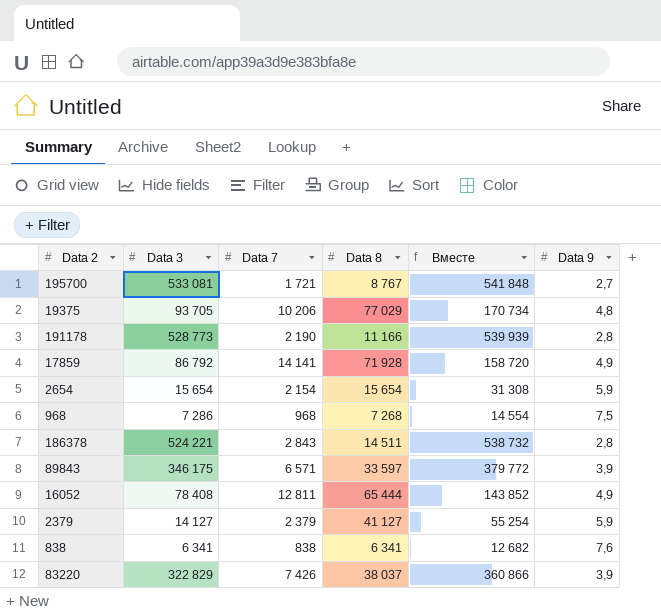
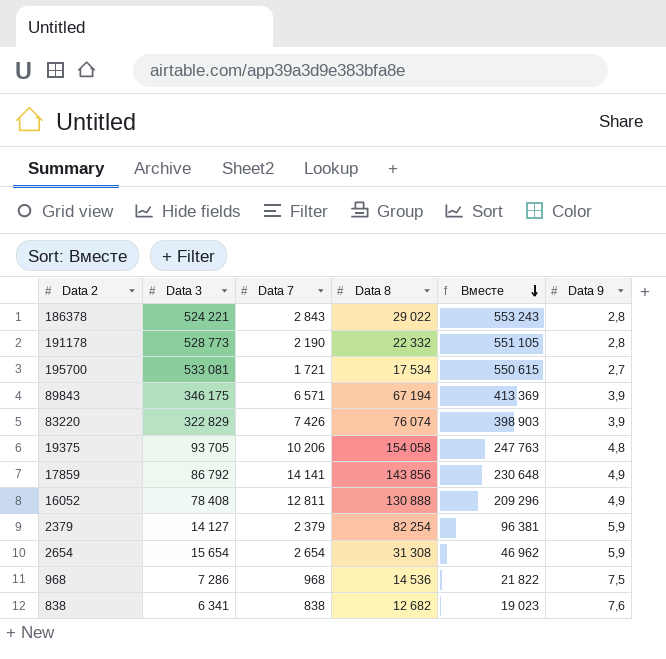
row order: none -> Вместе descending
186378 | Data 8: 14 511 -> 29 022
186378 | Вместе: 538 732 -> 553 243
191178 | Data 8: 11 166 -> 22 332
191178 | Вместе: 539 939 -> 551 105
195700 | Data 8: 8 767 -> 17 534
195700 | Вместе: 541 848 -> 550 615
89843 | Data 8: 33 597 -> 67 194
89843 | Вместе: 379 772 -> 413 369
83220 | Data 8: 38 037 -> 76 074
83220 | Вместе: 360 866 -> 398 903
19375 | Data 8: 77 029 -> 154 058
19375 | Вместе: 170 734 -> 247 763
17859 | Data 8: 71 928 -> 143 856
17859 | Вместе: 158 720 -> 230 648
16052 | Data 8: 65 444 -> 130 888
16052 | Вместе: 143 852 -> 209 296
2379 | Data 8: 41 127 -> 82 254
2379 | Вместе: 55 254 -> 96 381
2654 | Data 7: 2 154 -> 2 654
2654 | Data 8: 15 654 -> 31 308
2654 | Вместе: 31 308 -> 46 962
968 | Data 8: 7 268 -> 14 536
968 | Вместе: 14 554 -> 21 822
838 | Data 8: 6 341 -> 12 682
838 | Вместе: 12 682 -> 19 023

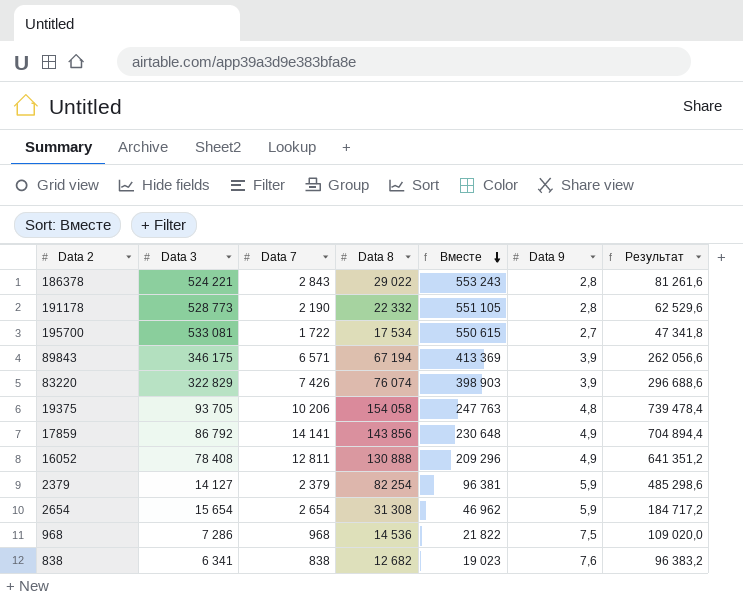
column Результат | formula: none -> [Data 8] * [Data 9]
195700 | Data 7: 1 721 -> 1 722

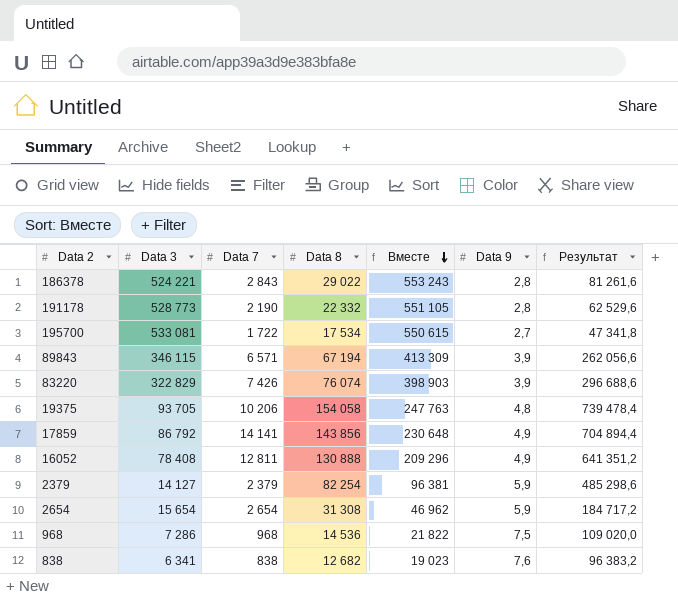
89843 | Data 3: 346 175 -> 346 115
89843 | Вместе: 413 369 -> 413 309

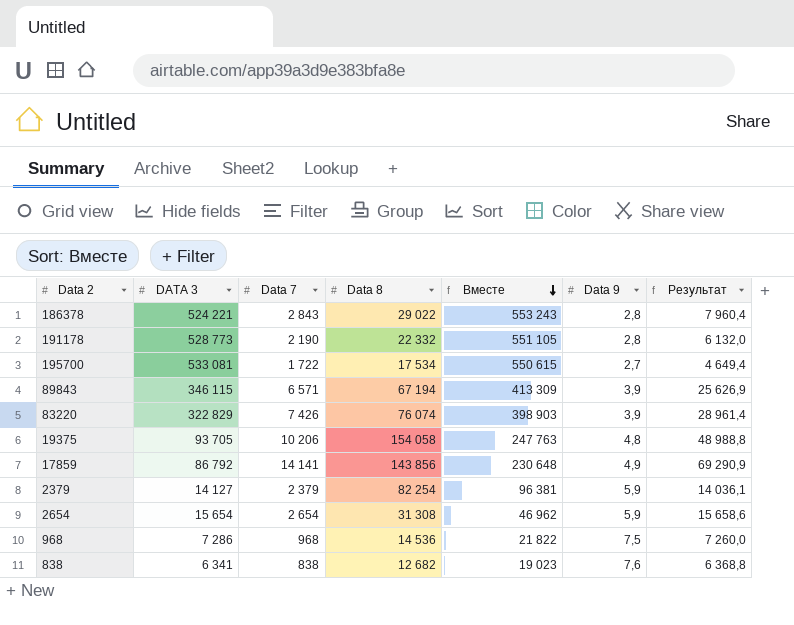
column name: Data 3 -> DATA 3
column Результат | formula: [Data 8] * [Data 9] -> [Data 7] * [Data 9]
row 16052: 78 408 | 12 811 | 130 888 | 209 296 | 4,9 | 641 351,2 -> none

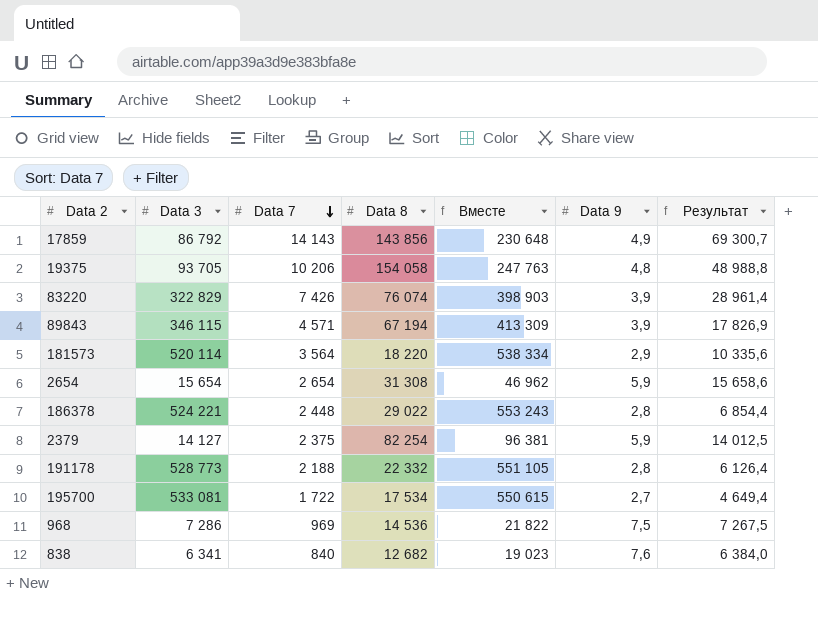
row order: Вместе descending -> Data 7 descending
column name: DATA 3 -> Data 3
17859 | Data 7: 14 141 -> 14 143
17859 | Результат: 69 290,9 -> 69 300,7
89843 | Data 7: 6 571 -> 4 571
89843 | Результат: 25 626,9 -> 17 826,9
row 181573: none -> 520 114 | 3 564 | 18 220 | 538 334 | 2,9 | 10 335,6
186378 | Data 7: 2 843 -> 2 448
186378 | Результат: 7 960,4 -> 6 854,4
2379 | Data 7: 2 379 -> 2 375
2379 | Результат: 14 036,1 -> 14 012,5
191178 | Data 7: 2 190 -> 2 188
191178 | Результат: 6 132,0 -> 6 126,4
968 | Data 7: 968 -> 969
968 | Результат: 7 260,0 -> 7 267,5
838 | Data 7: 838 -> 840
838 | Результат: 6 368,8 -> 6 384,0

